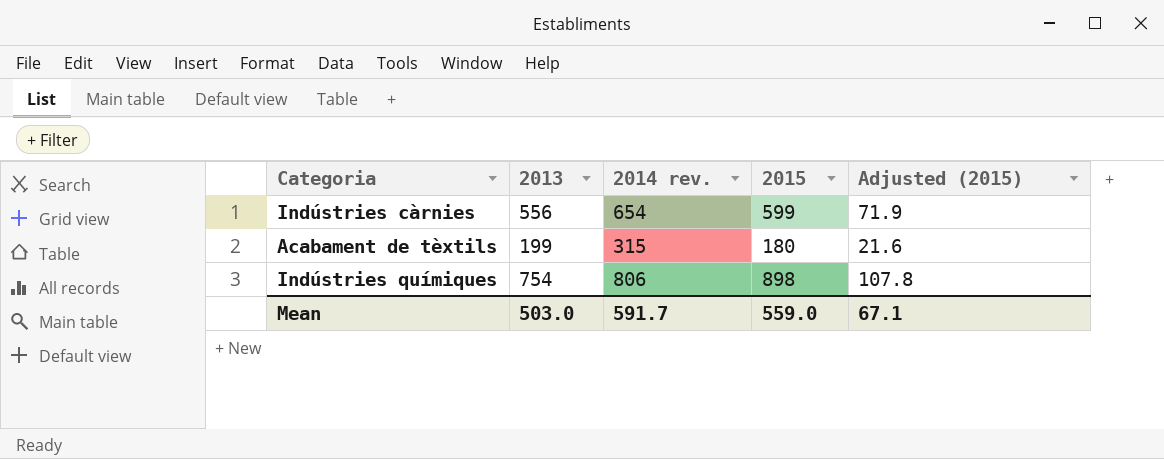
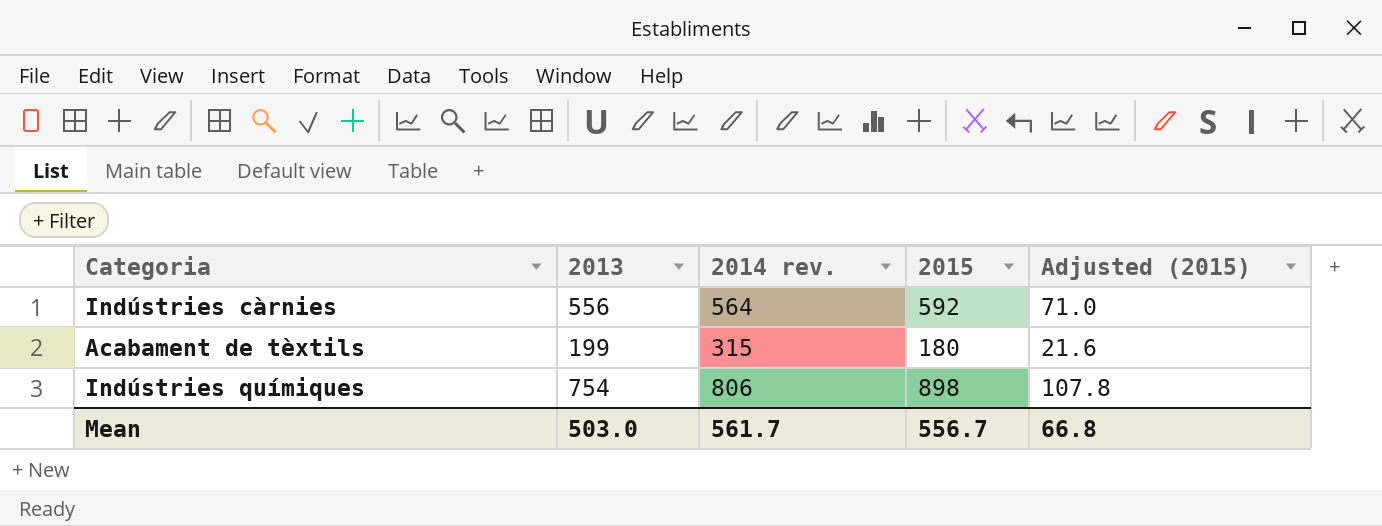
Indústries càrnies | 2014 rev.: 654 -> 564
Indústries càrnies | 2015: 599 -> 592
Indústries càrnies | Adjusted (2015): 71.9 -> 71.0
Mean | 2014 rev.: 591.7 -> 561.7
Mean | 2015: 559.0 -> 556.7
Mean | Adjusted (2015): 67.1 -> 66.8

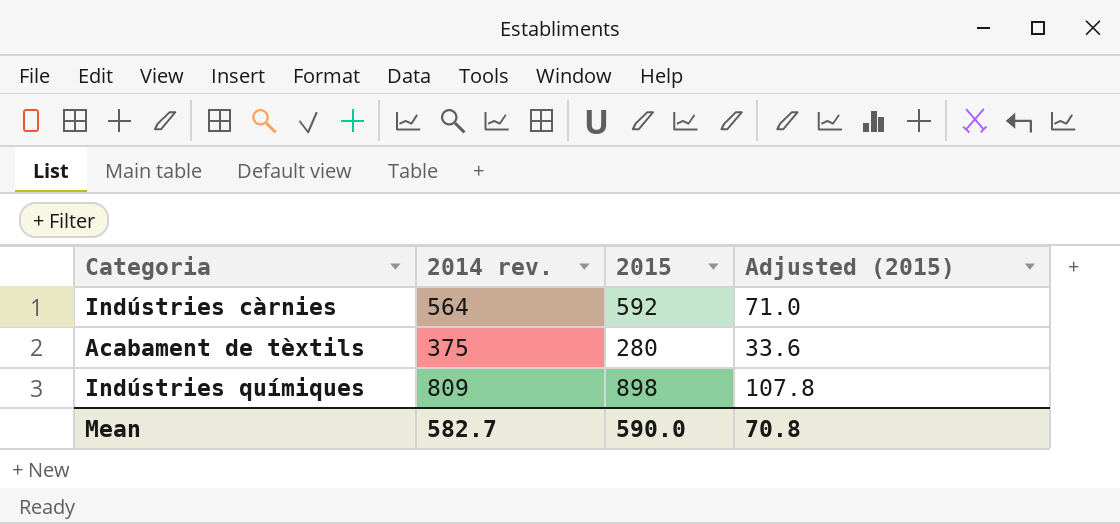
column 2013 | position: 2 -> none
Acabament de tèxtils | 2014 rev.: 315 -> 375
Acabament de tèxtils | 2015: 180 -> 280
Acabament de tèxtils | Adjusted (2015): 21.6 -> 33.6
Indústries químiques | 2014 rev.: 806 -> 809
Mean | 2014 rev.: 561.7 -> 582.7
Mean | 2015: 556.7 -> 590.0
Mean | Adjusted (2015): 66.8 -> 70.8

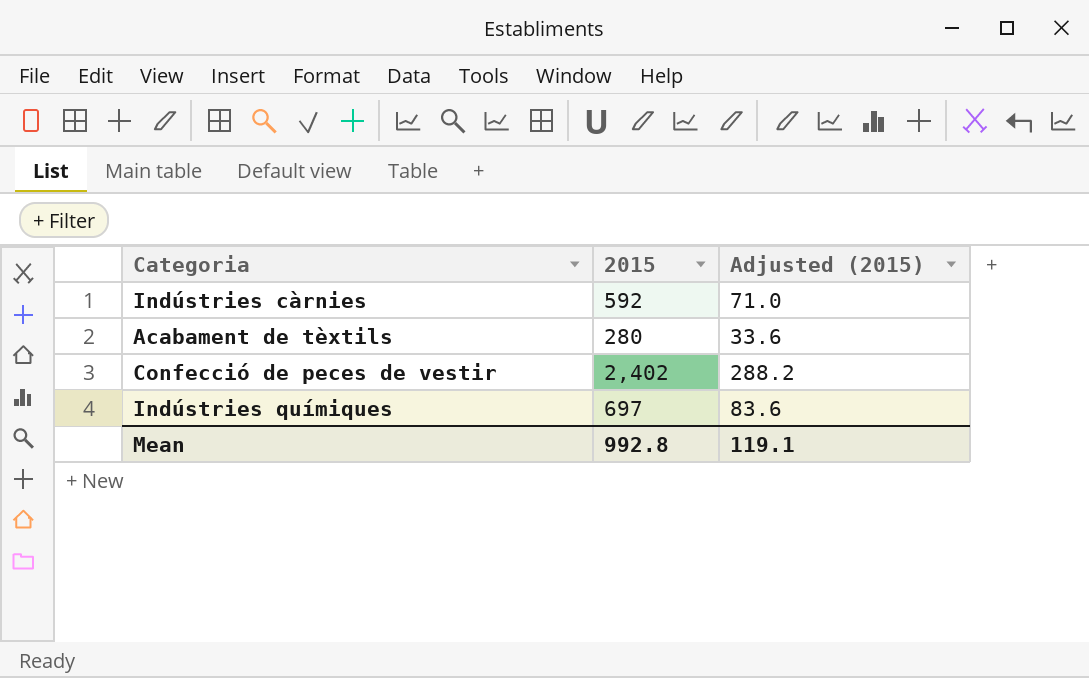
column 2014 rev. | position: 2 -> none
row Confecció de peces de vestir: none -> 2,402 | 288.2
Indústries químiques | 2015: 898 -> 697
Indústries químiques | Adjusted (2015): 107.8 -> 83.6
Mean | 2015: 590.0 -> 992.8
Mean | Adjusted (2015): 70.8 -> 119.1

